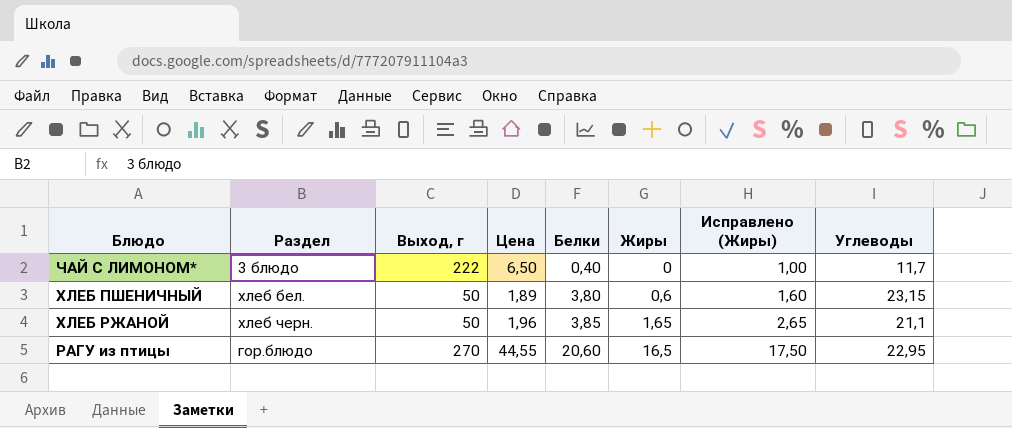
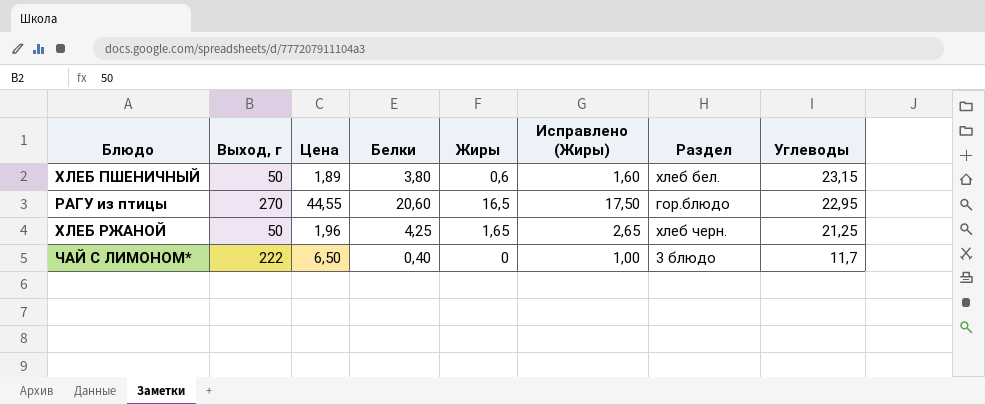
row order: Белки ascending -> Углеводы descending
column Раздел | position: 2 -> 7
ХЛЕБ РЖАНОЙ | Белки: 3,85 -> 4,25
ХЛЕБ РЖАНОЙ | Углеводы: 21,1 -> 21,25

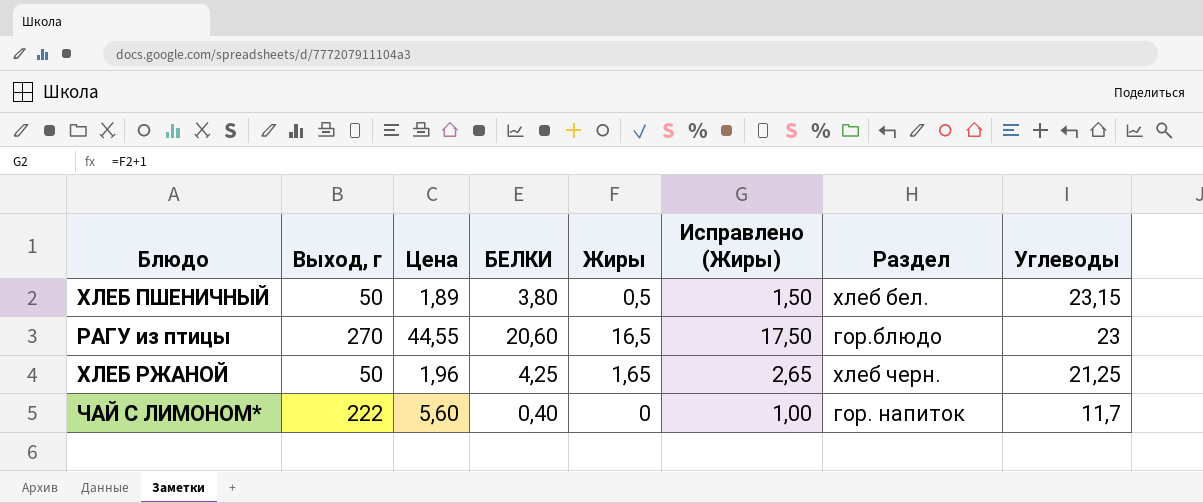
column name: Белки -> БЕЛКИ
ХЛЕБ ПШЕНИЧНЫЙ | Жиры: 0,6 -> 0,5
ХЛЕБ ПШЕНИЧНЫЙ | Исправлено (Жиры): 1,60 -> 1,50
РАГУ из птицы | Углеводы: 22,95 -> 23
ЧАЙ С ЛИМОНОМ* | Цена: 6,50 -> 5,60
ЧАЙ С ЛИМОНОМ* | Раздел: 3 блюдо -> гор. напиток

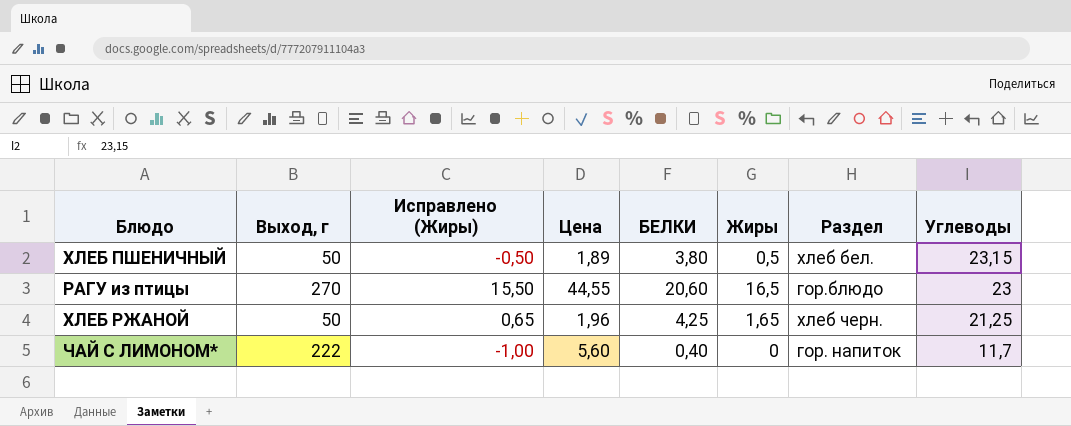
column Исправлено (Жиры) | formula: [Жиры] + 1 -> [Жиры] - 1
column Исправлено (Жиры) | position: 6 -> 3

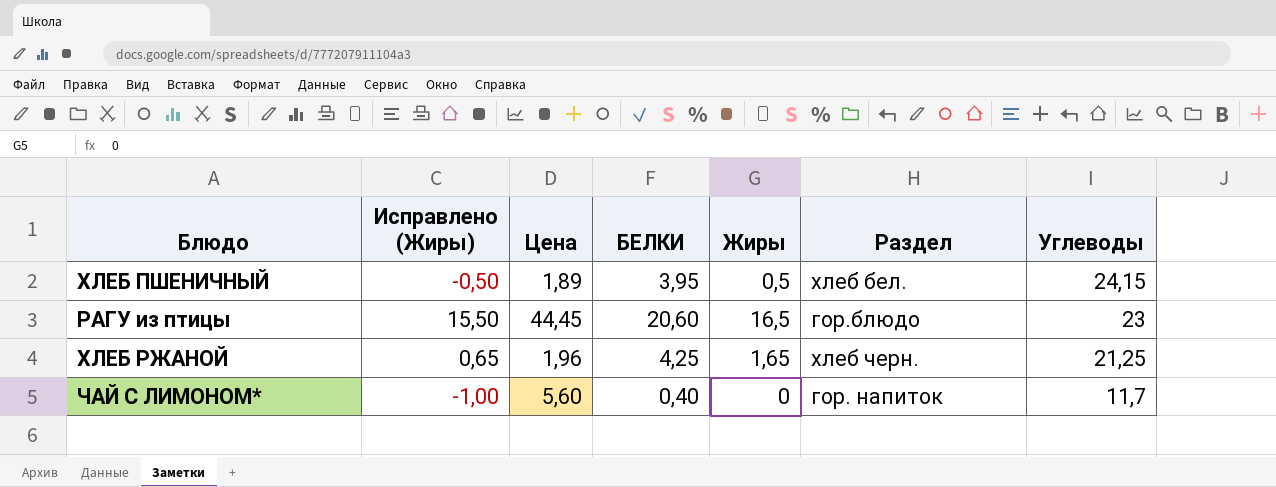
column Выход, г | position: 2 -> none
ХЛЕБ ПШЕНИЧНЫЙ | БЕЛКИ: 3,80 -> 3,95
ХЛЕБ ПШЕНИЧНЫЙ | Углеводы: 23,15 -> 24,15
РАГУ из птицы | Цена: 44,55 -> 44,45

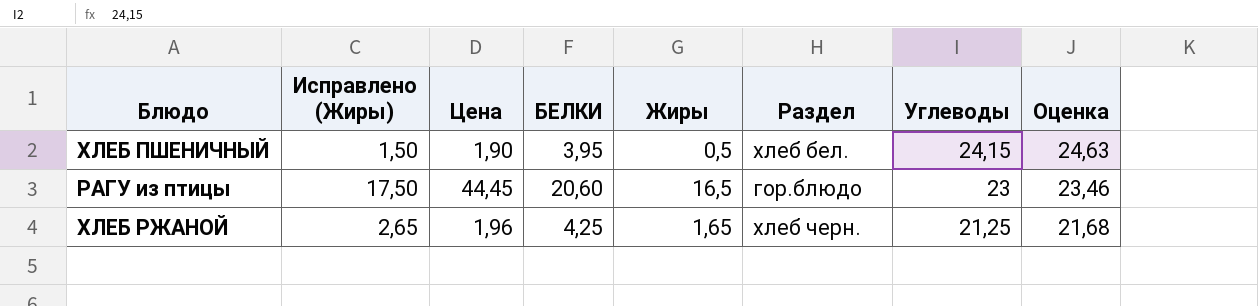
column Исправлено (Жиры) | formula: [Жиры] - 1 -> [Жиры] + 1
column Оценка | formula: none -> [Углеводы] * 1,02
row ЧАЙ С ЛИМОНОМ*: -1,00 | 5,60 | 0,40 | 0 | гор. напиток | 11,7 -> none
ХЛЕБ ПШЕНИЧНЫЙ | Цена: 1,89 -> 1,90

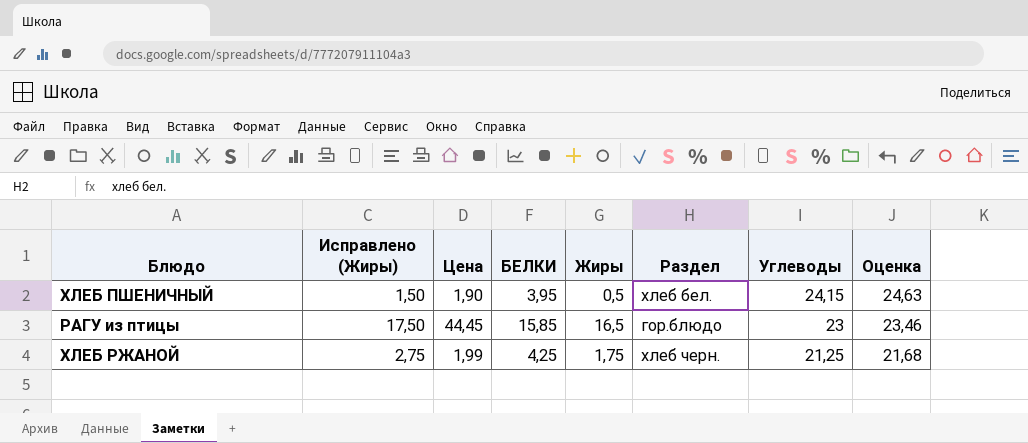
РАГУ из птицы | БЕЛКИ: 20,60 -> 15,85
ХЛЕБ РЖАНОЙ | Исправлено (Жиры): 2,65 -> 2,75
ХЛЕБ РЖАНОЙ | Цена: 1,96 -> 1,99
ХЛЕБ РЖАНОЙ | Жиры: 1,65 -> 1,75

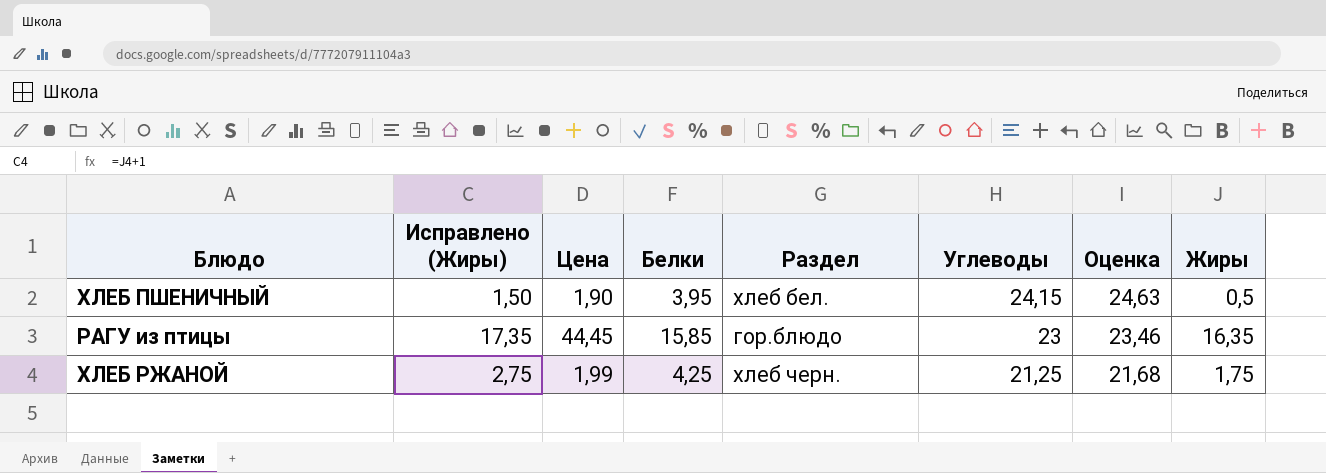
column name: БЕЛКИ -> Белки
column Жиры | position: 5 -> 8
РАГУ из птицы | Исправлено (Жиры): 17,50 -> 17,35
РАГУ из птицы | Жиры: 16,5 -> 16,35

